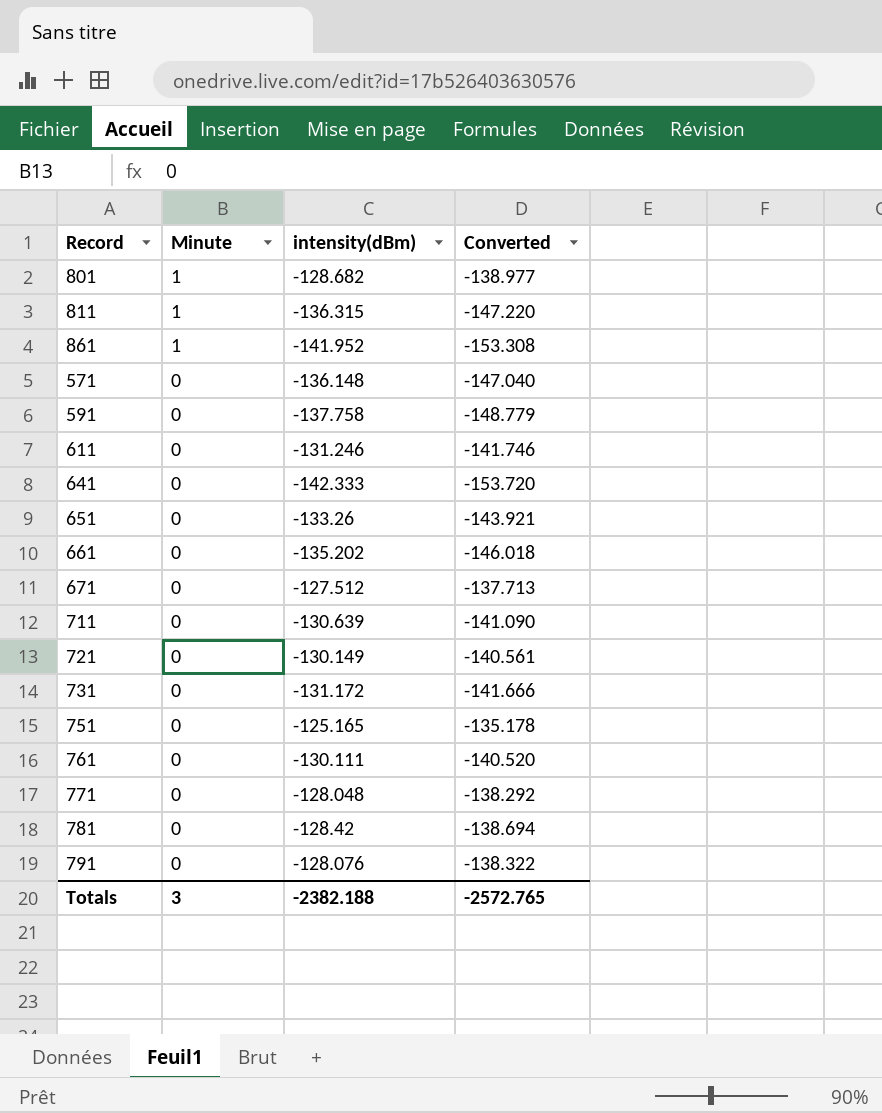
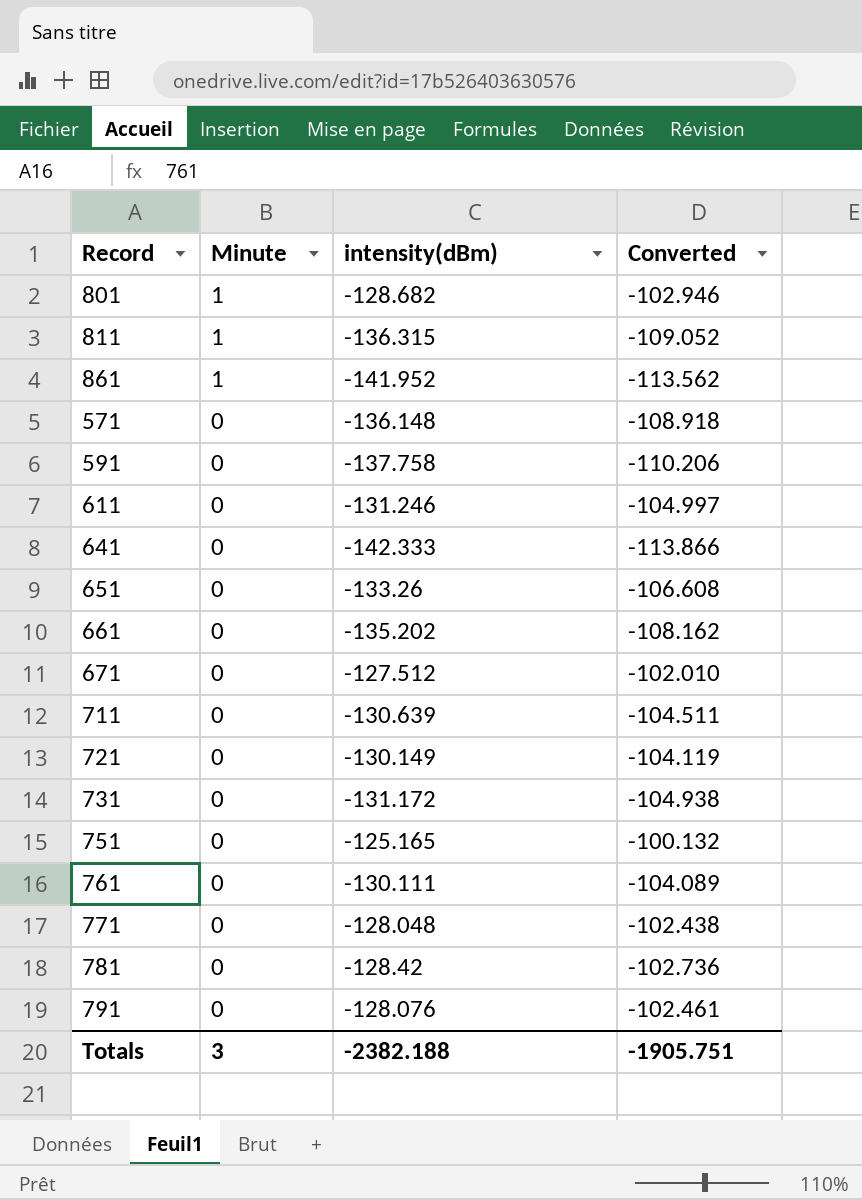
column Converted | formula: [intensity(dBm)] * 1.08 -> [intensity(dBm)] * 0.8
Totals | Converted: -2572.765 -> -1905.751

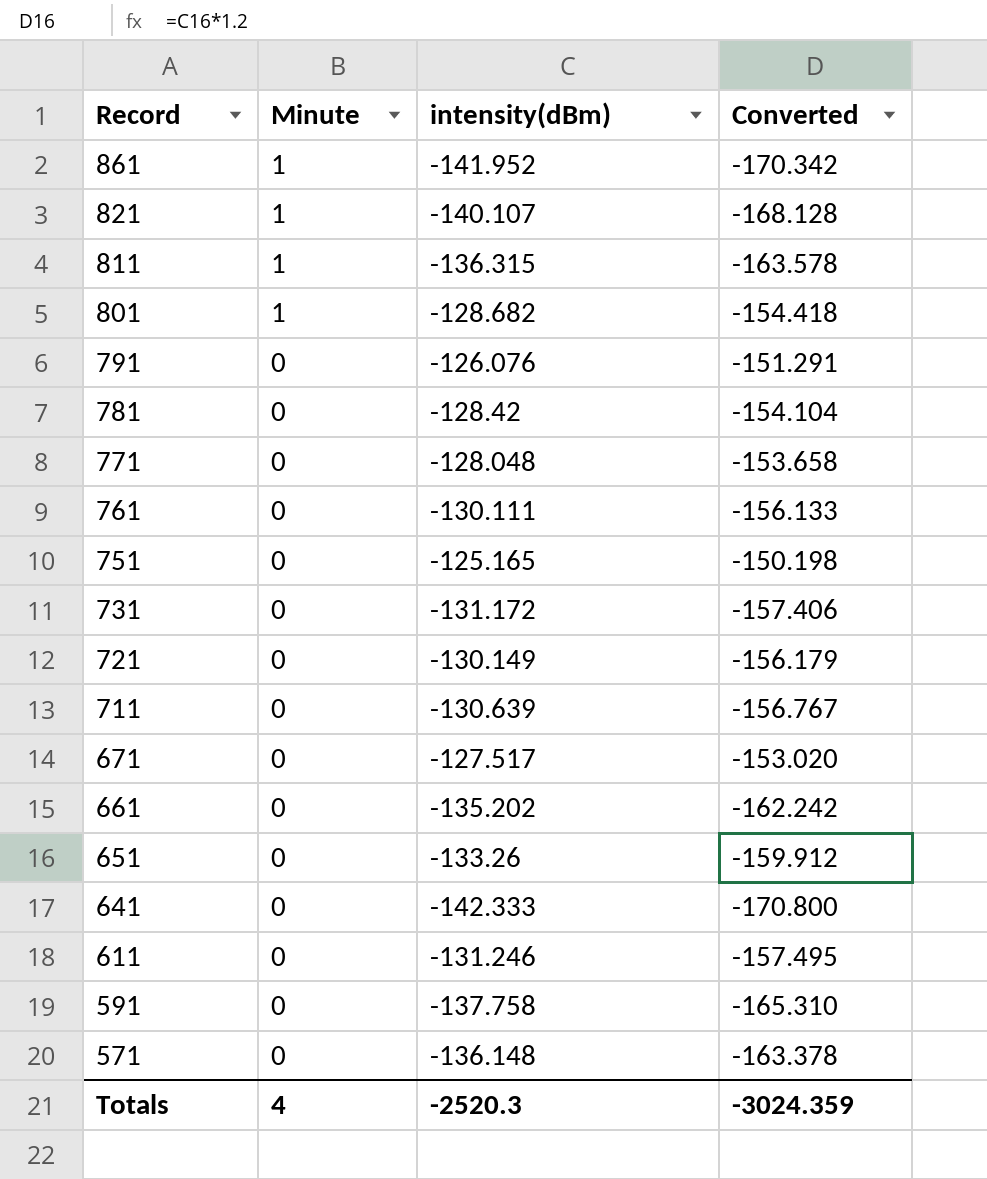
row order: Minute descending -> Record descending
column Converted | formula: [intensity(dBm)] * 0.8 -> [intensity(dBm)] * 1.2
row 821: none -> 1 | -140.107 | -168.128
791 | intensity(dBm): -128.076 -> -126.076
671 | intensity(dBm): -127.512 -> -127.517
Totals | Minute: 3 -> 4
Totals | intensity(dBm): -2382.188 -> -2520.3
Totals | Converted: -1905.751 -> -3024.359

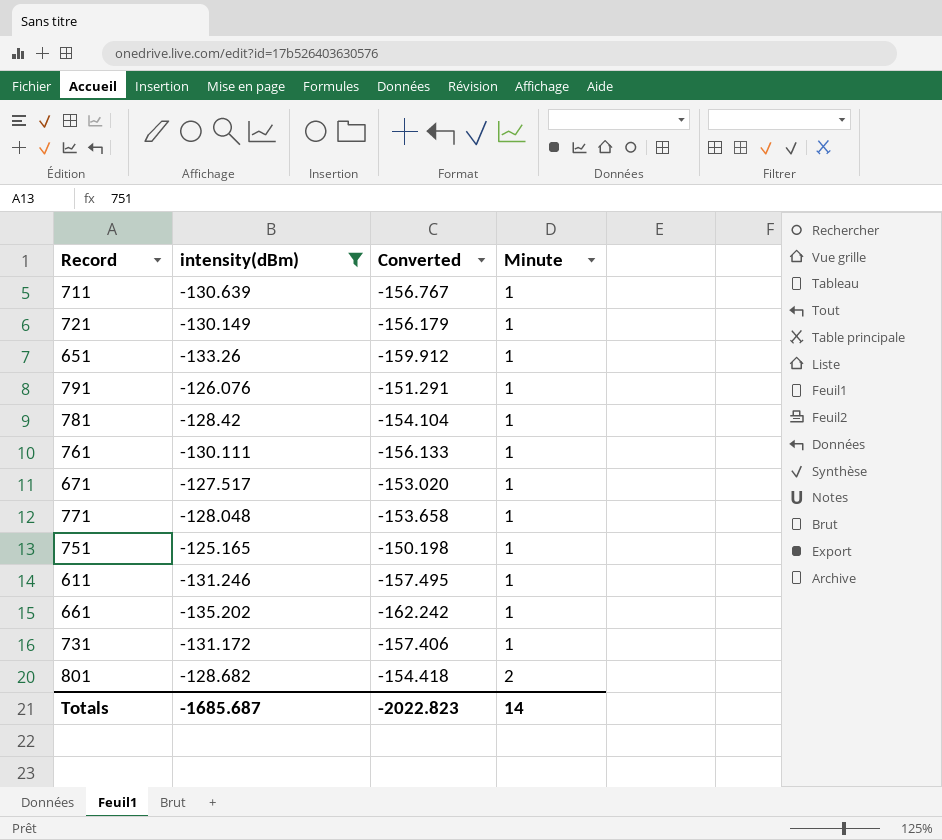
filter: none -> intensity(dBm) >= -135.202
row order: Record descending -> Minute ascending
column Minute | position: 2 -> 4
711 | Minute: 0 -> 1
721 | Minute: 0 -> 1
651 | Minute: 0 -> 1
791 | Minute: 0 -> 1
781 | Minute: 0 -> 1
761 | Minute: 0 -> 1
671 | Minute: 0 -> 1
771 | Minute: 0 -> 1
751 | Minute: 0 -> 1
611 | Minute: 0 -> 1
661 | Minute: 0 -> 1
731 | Minute: 0 -> 1
801 | Minute: 1 -> 2
Totals | intensity(dBm): -2520.3 -> -1685.687
Totals | Converted: -3024.359 -> -2022.823
Totals | Minute: 4 -> 14

